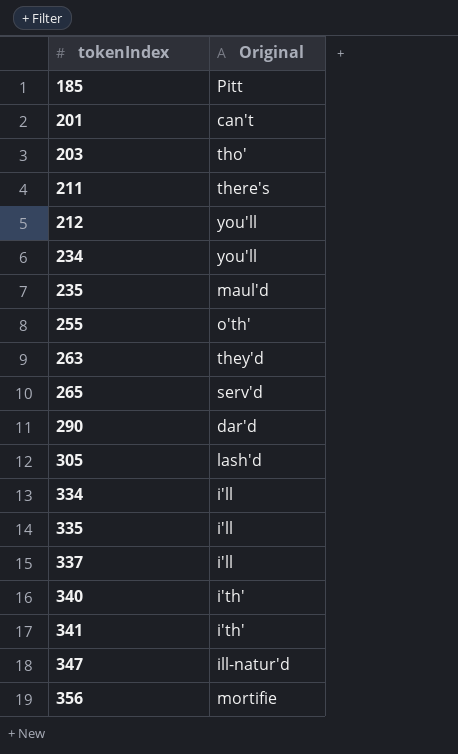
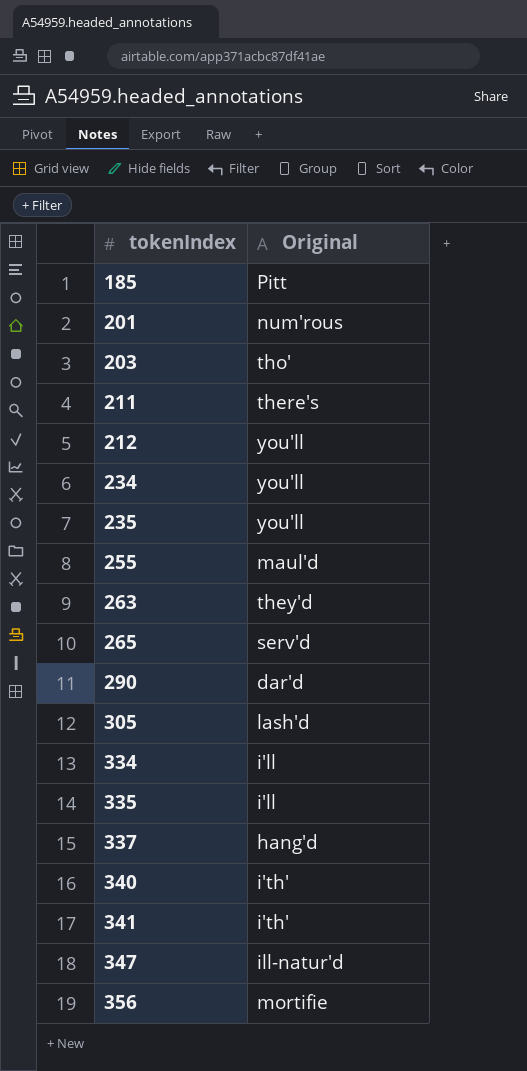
201 | Original: can't -> num'rous
235 | Original: maul'd -> you'll
255 | Original: o'th' -> maul'd
337 | Original: i'll -> hang'd

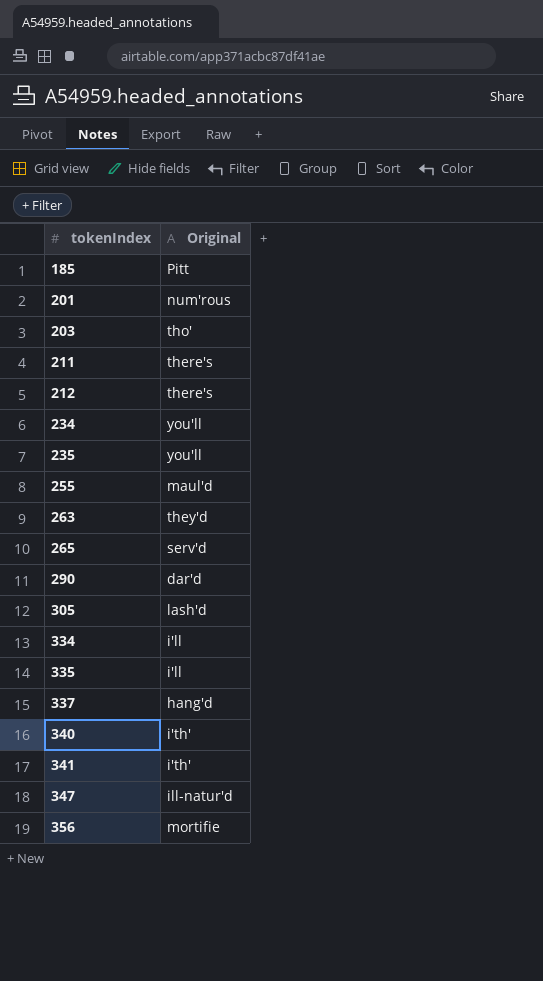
212 | Original: you'll -> there's

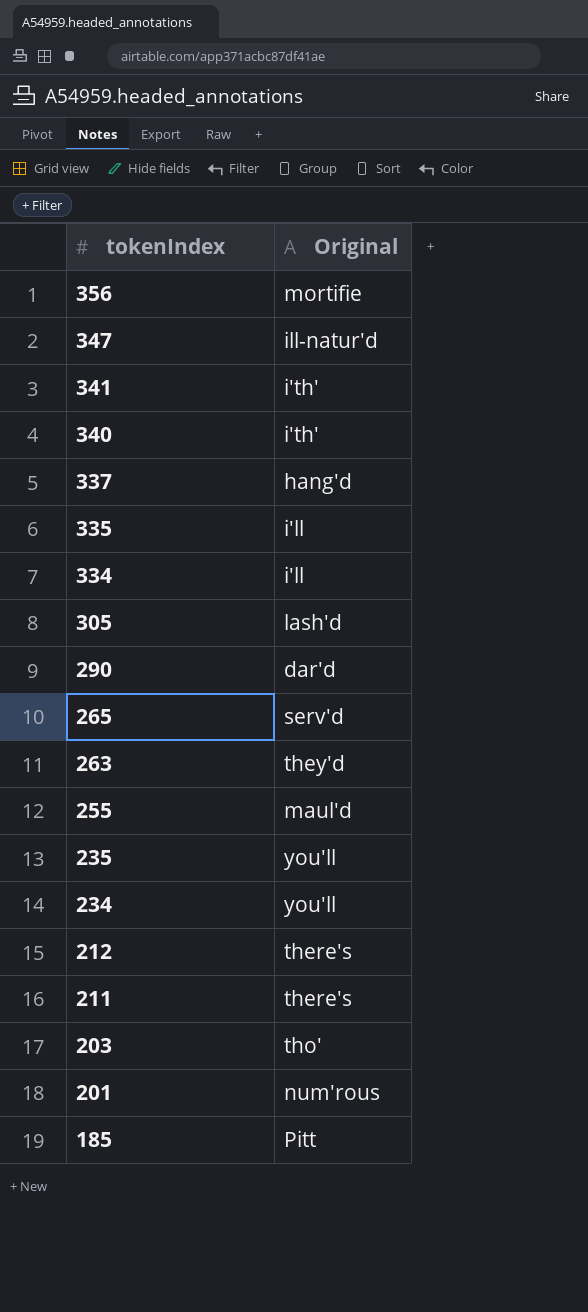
row order: tokenIndex ascending -> tokenIndex descending

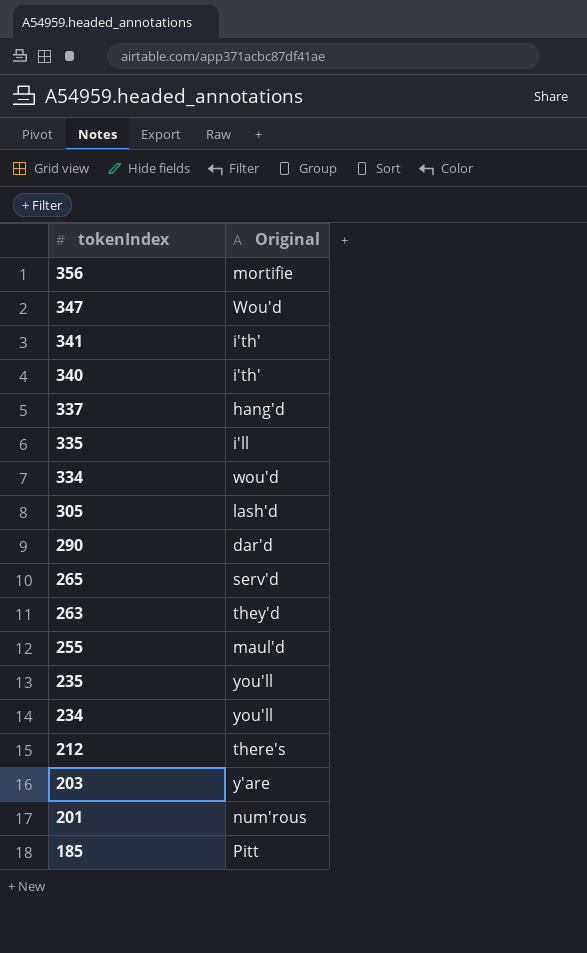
row 211: there's -> none
347 | Original: ill-natur'd -> Wou'd
334 | Original: i'll -> wou'd
203 | Original: tho' -> y'are

